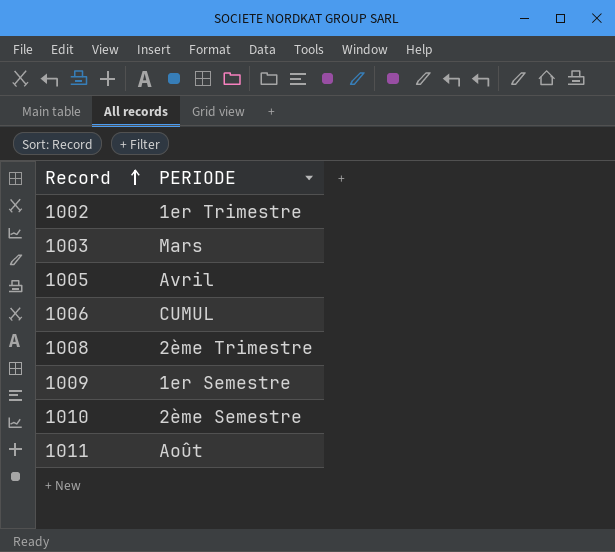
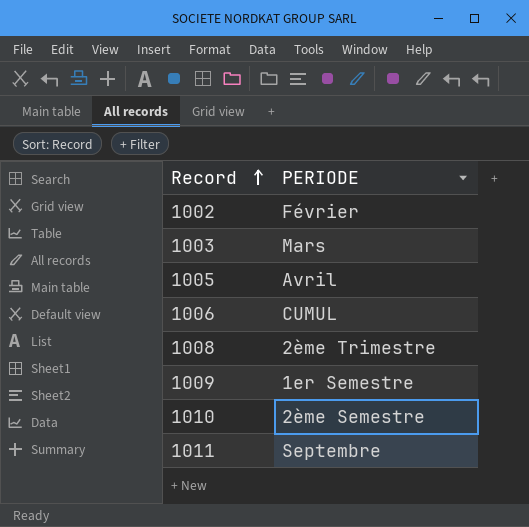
1002 | PERIODE: 1er Trimestre -> Février
1011 | PERIODE: Août -> Septembre

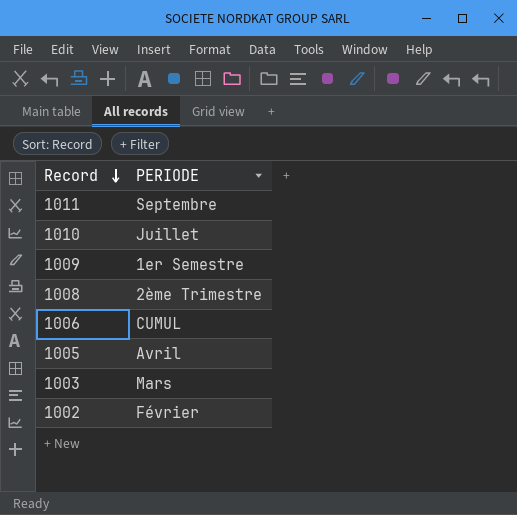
row order: Record ascending -> Record descending
1010 | PERIODE: 2ème Semestre -> Juillet

